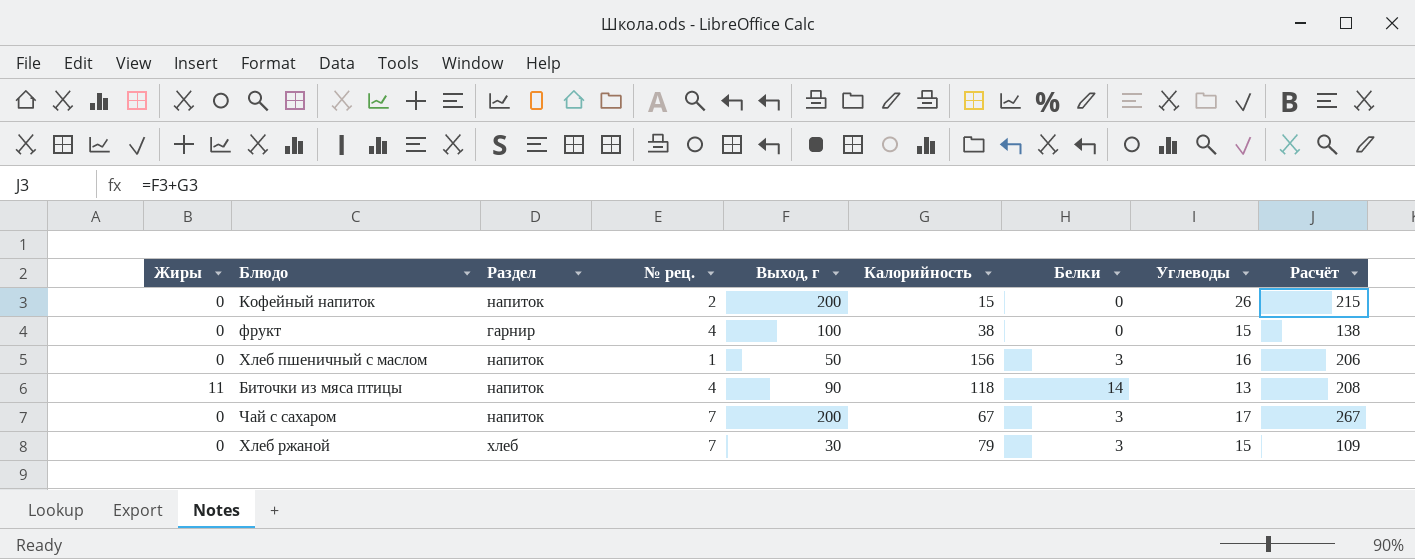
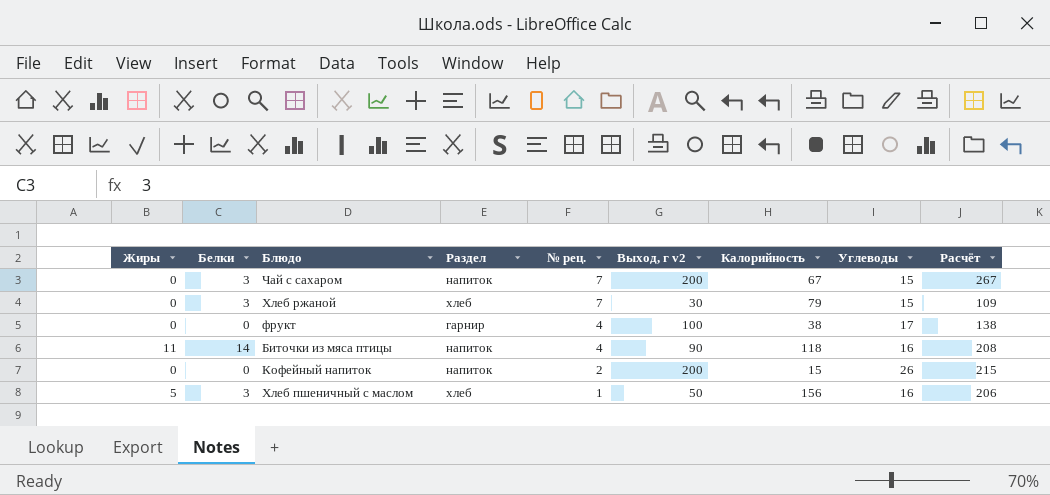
row order: none -> № рец. descending
column Белки | position: 7 -> 2
column name: Выход, г -> Выход, г v2
Чай с сахаром | Углеводы: 17 -> 15
фрукт | Углеводы: 15 -> 17
Биточки из мяса птицы | Углеводы: 13 -> 16
Хлеб пшеничный с маслом | Жиры: 0 -> 5
Хлеб пшеничный с маслом | Раздел: напиток -> хлеб

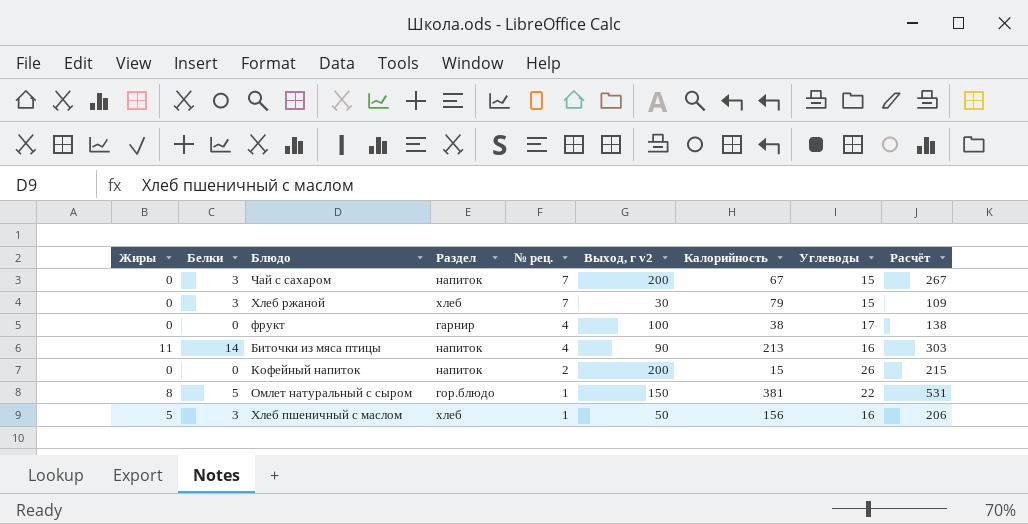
Биточки из мяса птицы | Калорийность: 118 -> 213
Биточки из мяса птицы | Расчёт: 208 -> 303
row Омлет натуральный с сыром: none -> 8 | 5 | гор.блюдо | 1 | 150 | 381 | 22 | 531

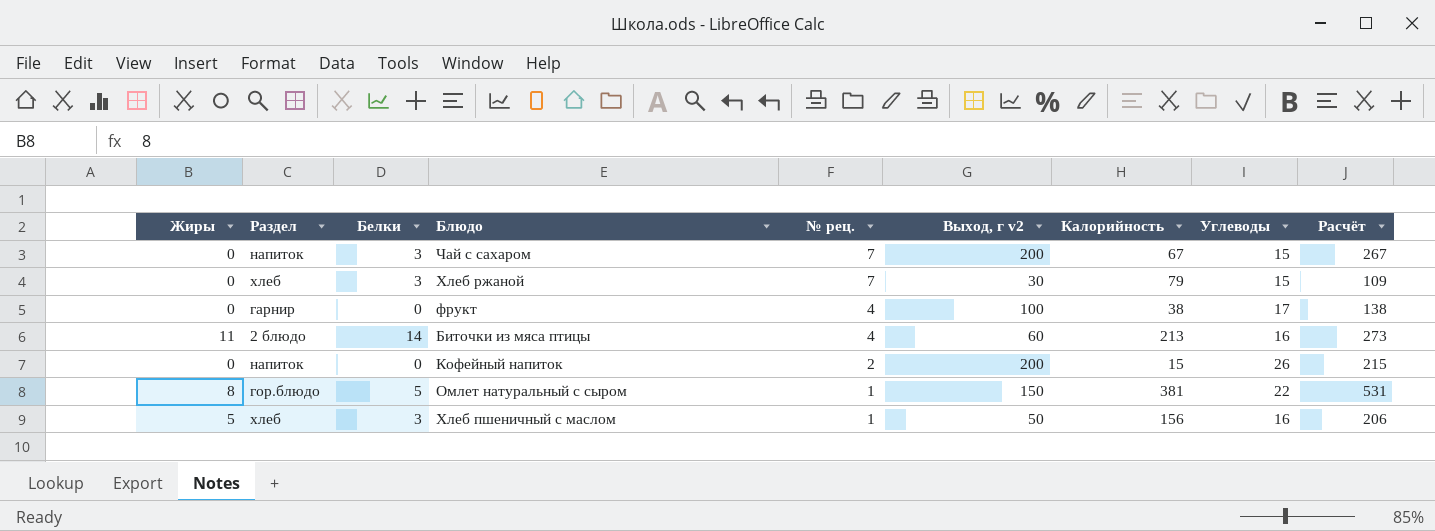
column Раздел | position: 4 -> 2
Биточки из мяса птицы | Раздел: напиток -> 2 блюдо
Биточки из мяса птицы | Выход, г v2: 90 -> 60
Биточки из мяса птицы | Расчёт: 303 -> 273

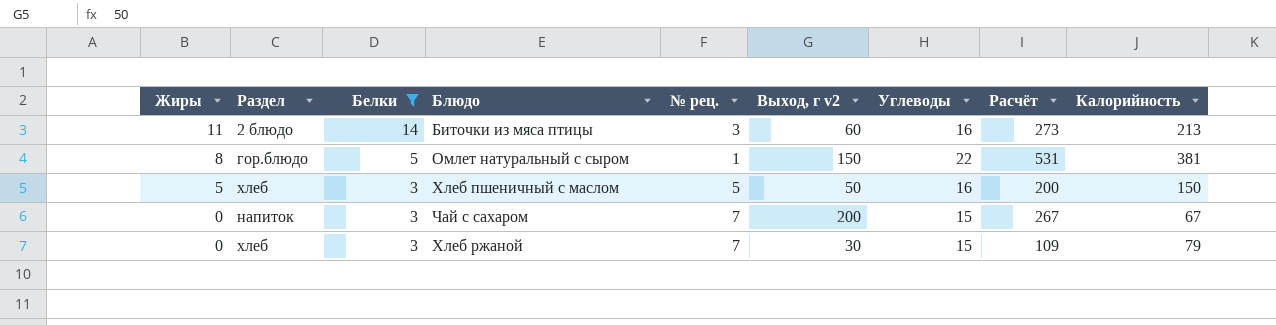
filter: none -> Белки != 0
row order: № рец. descending -> Жиры descending
column Калорийность | position: 7 -> 9
Биточки из мяса птицы | № рец.: 4 -> 3
Хлеб пшеничный с маслом | № рец.: 1 -> 5
Хлеб пшеничный с маслом | Расчёт: 206 -> 200
Хлеб пшеничный с маслом | Калорийность: 156 -> 150

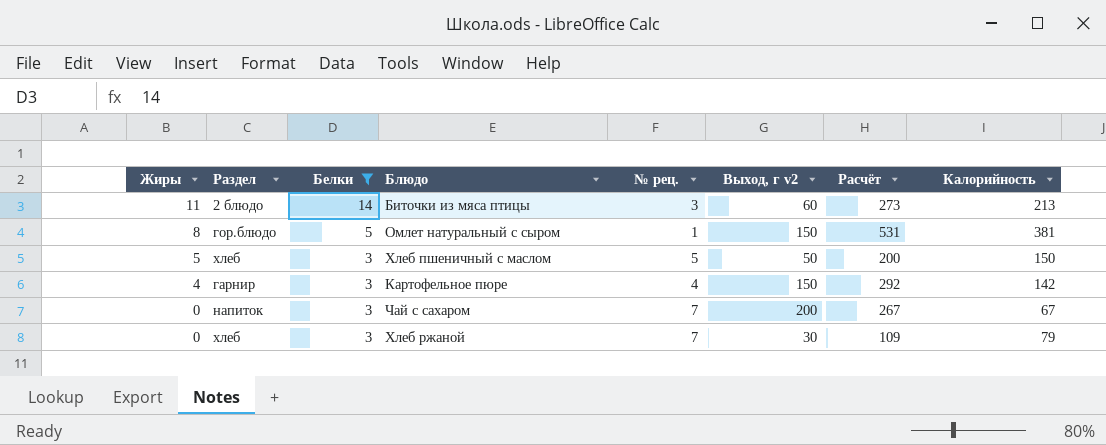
column Углеводы | position: 7 -> none
row Картофельное пюре: none -> 4 | гарнир | 3 | 4 | 150 | 292 | 142

